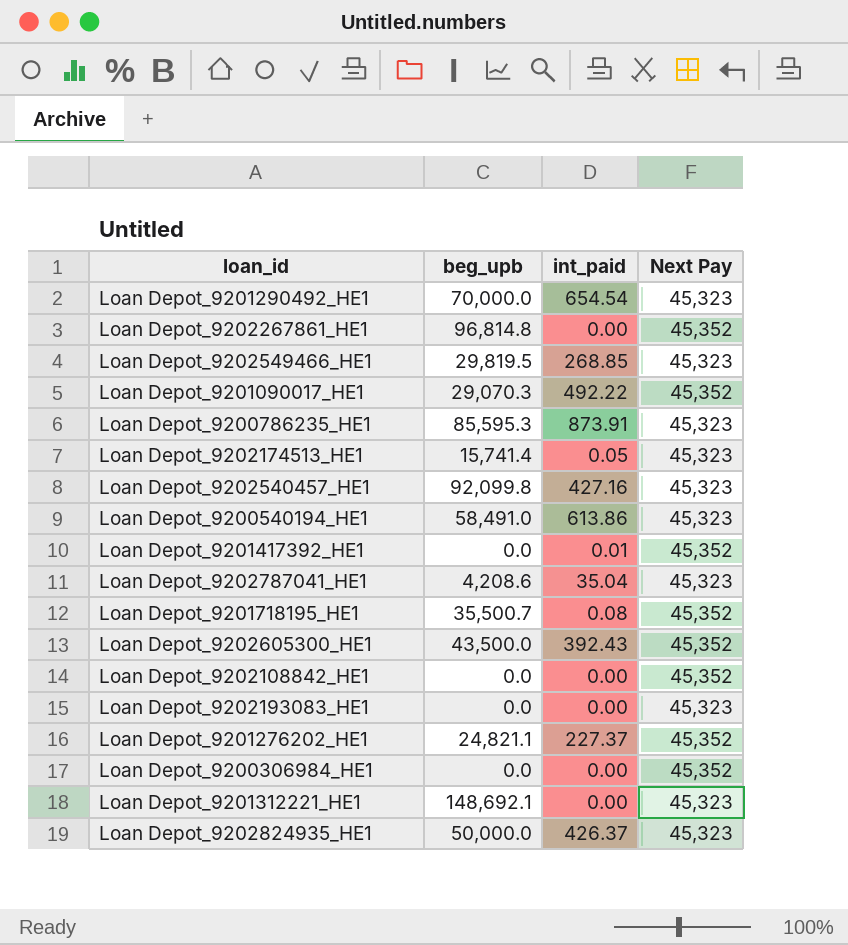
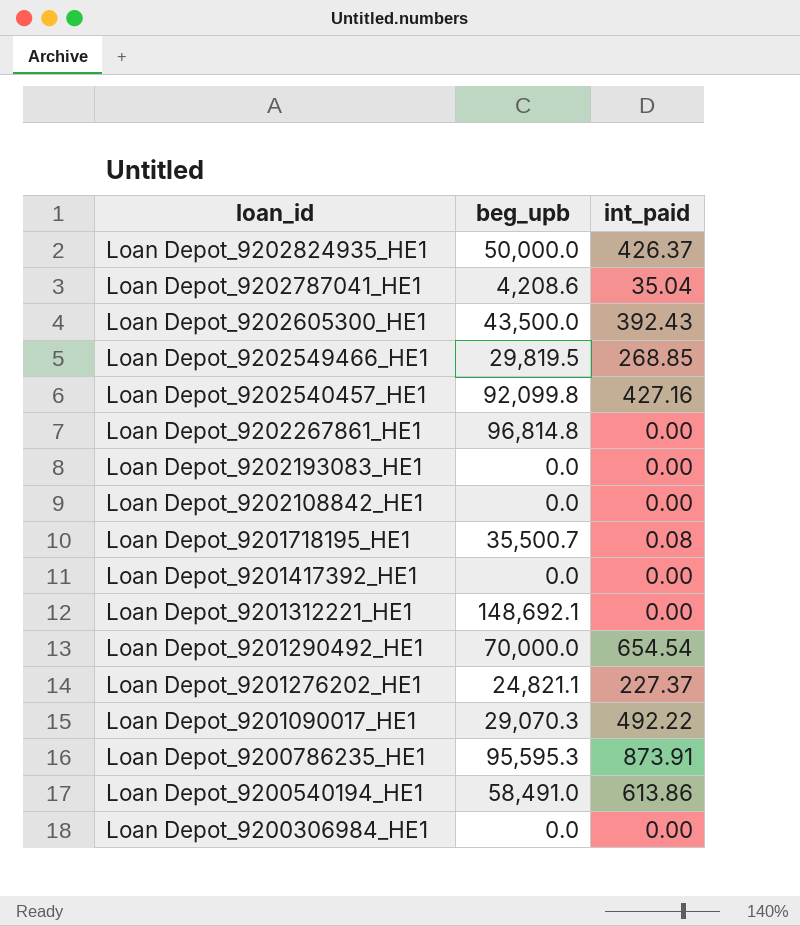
row order: none -> loan_id descending
column Next Pay | position: 4 -> none
row Loan Depot_9202174513_HE1: 15,741.4 | 0.05 | 45,323 -> none
Loan Depot_9201417392_HE1 | int_paid: 0.01 -> 0.00
Loan Depot_9200786235_HE1 | beg_upb: 85,595.3 -> 95,595.3

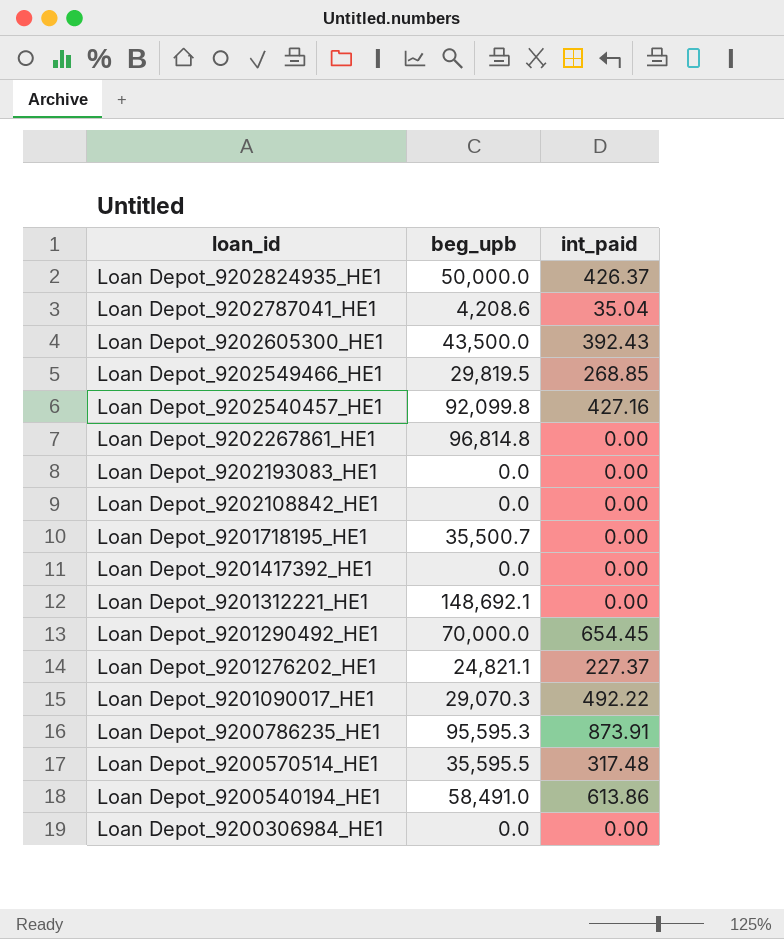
Loan Depot_9201718195_HE1 | int_paid: 0.08 -> 0.00
Loan Depot_9201290492_HE1 | int_paid: 654.54 -> 654.45
row Loan Depot_9200570514_HE1: none -> 35,595.5 | 317.48

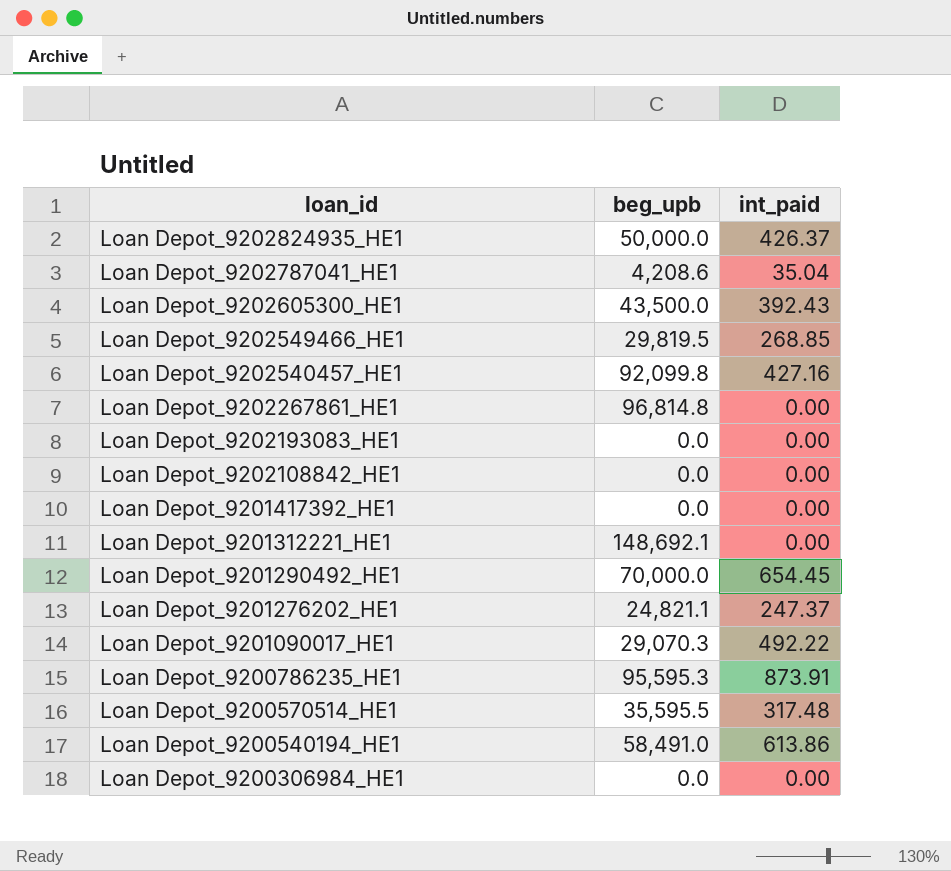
row Loan Depot_9201718195_HE1: 35,500.7 | 0.00 -> none
Loan Depot_9201276202_HE1 | int_paid: 227.37 -> 247.37

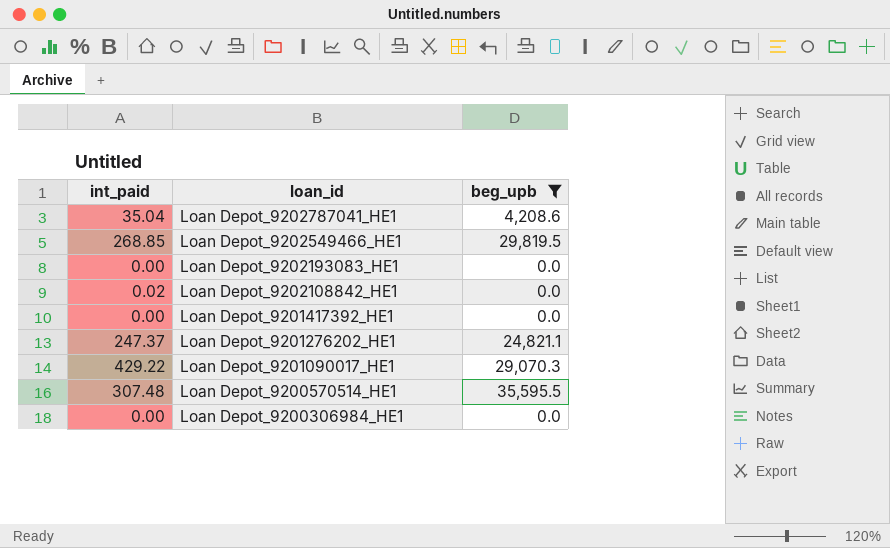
filter: none -> beg_upb <= 35,595.5
column int_paid | position: 3 -> 1
Loan Depot_9202108842_HE1 | int_paid: 0.00 -> 0.02
Loan Depot_9201090017_HE1 | int_paid: 492.22 -> 429.22
Loan Depot_9200570514_HE1 | int_paid: 317.48 -> 307.48

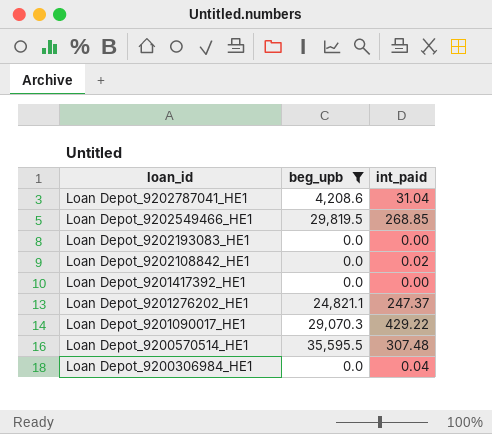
column int_paid | position: 1 -> 3
Loan Depot_9202787041_HE1 | int_paid: 35.04 -> 31.04
Loan Depot_9200306984_HE1 | int_paid: 0.00 -> 0.04

